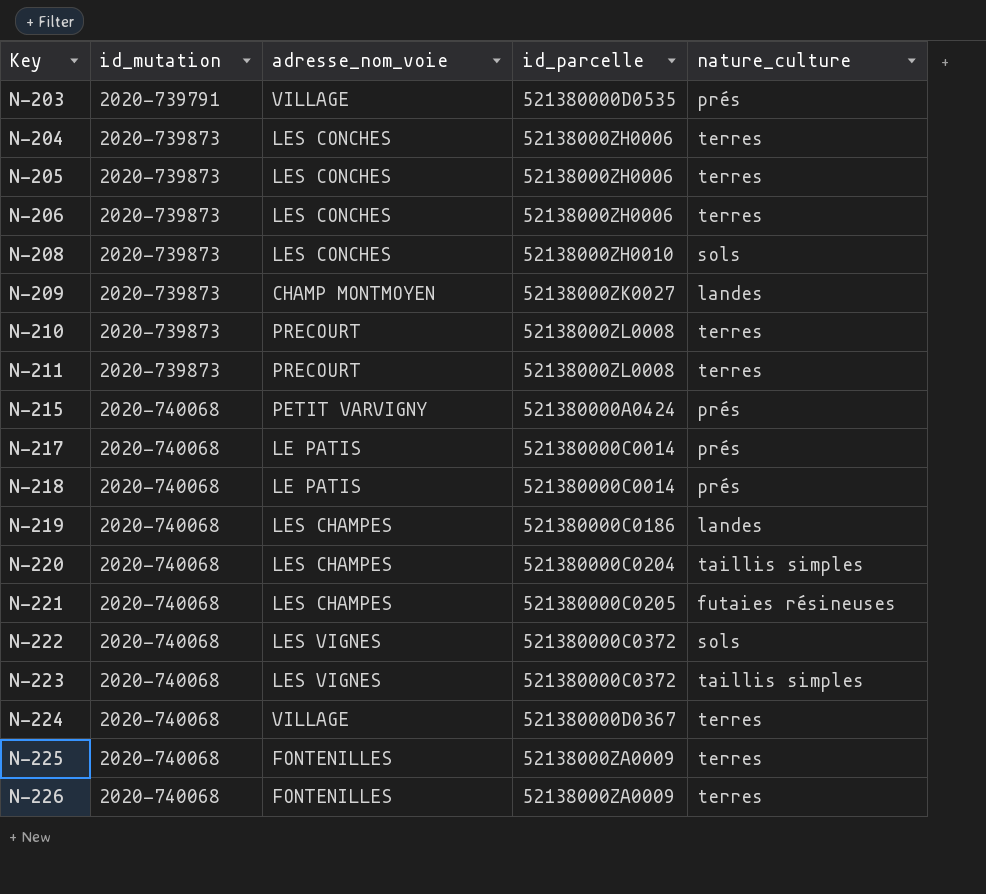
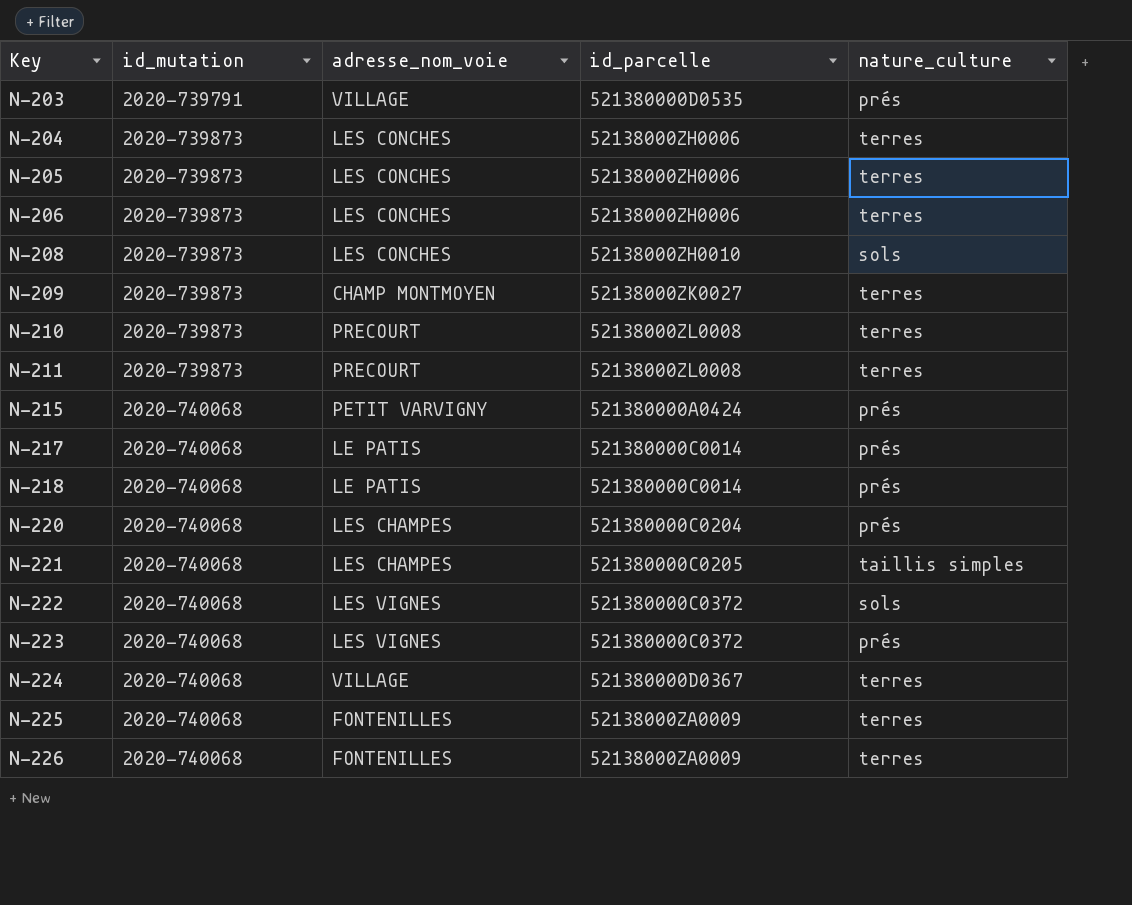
row N-219: 2020-740068 | LES CHAMPES | 521380000C0186 | landes -> none
N-209 | nature_culture: landes -> terres
N-220 | nature_culture: taillis simples -> prés
N-221 | nature_culture: futaies résineuses -> taillis simples
N-223 | nature_culture: taillis simples -> prés

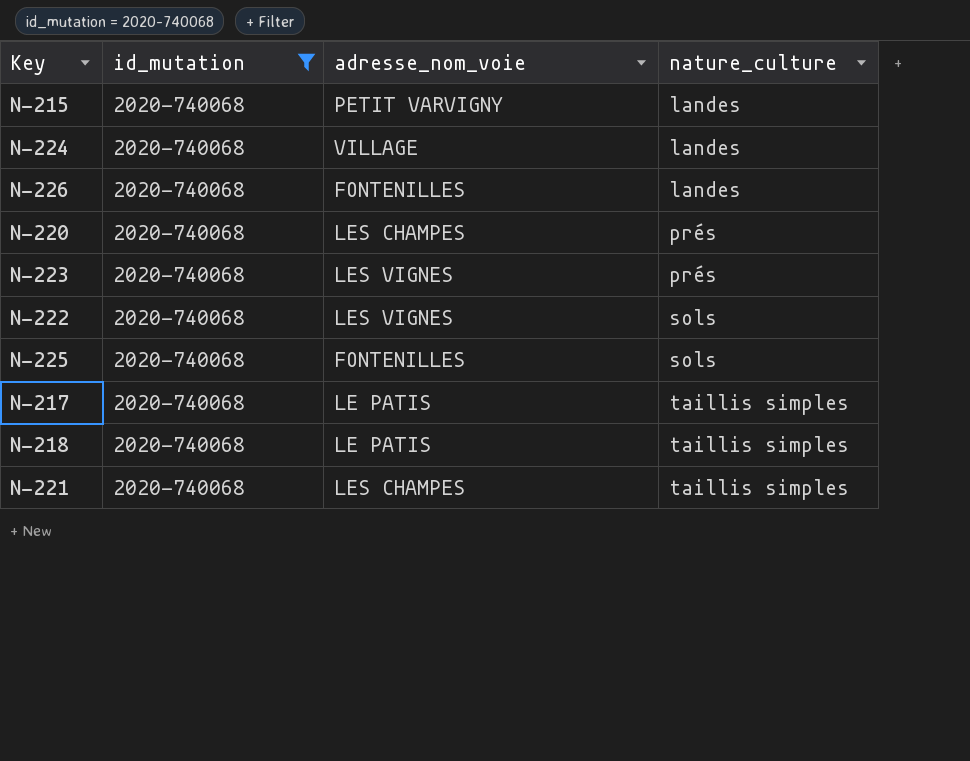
filter: none -> id_mutation = 2020-740068
row order: Key ascending -> nature_culture ascending
column id_parcelle | position: 4 -> none
N-215 | nature_culture: prés -> landes
N-224 | nature_culture: terres -> landes
N-226 | nature_culture: terres -> landes
N-225 | nature_culture: terres -> sols
N-217 | nature_culture: prés -> taillis simples
N-218 | nature_culture: prés -> taillis simples

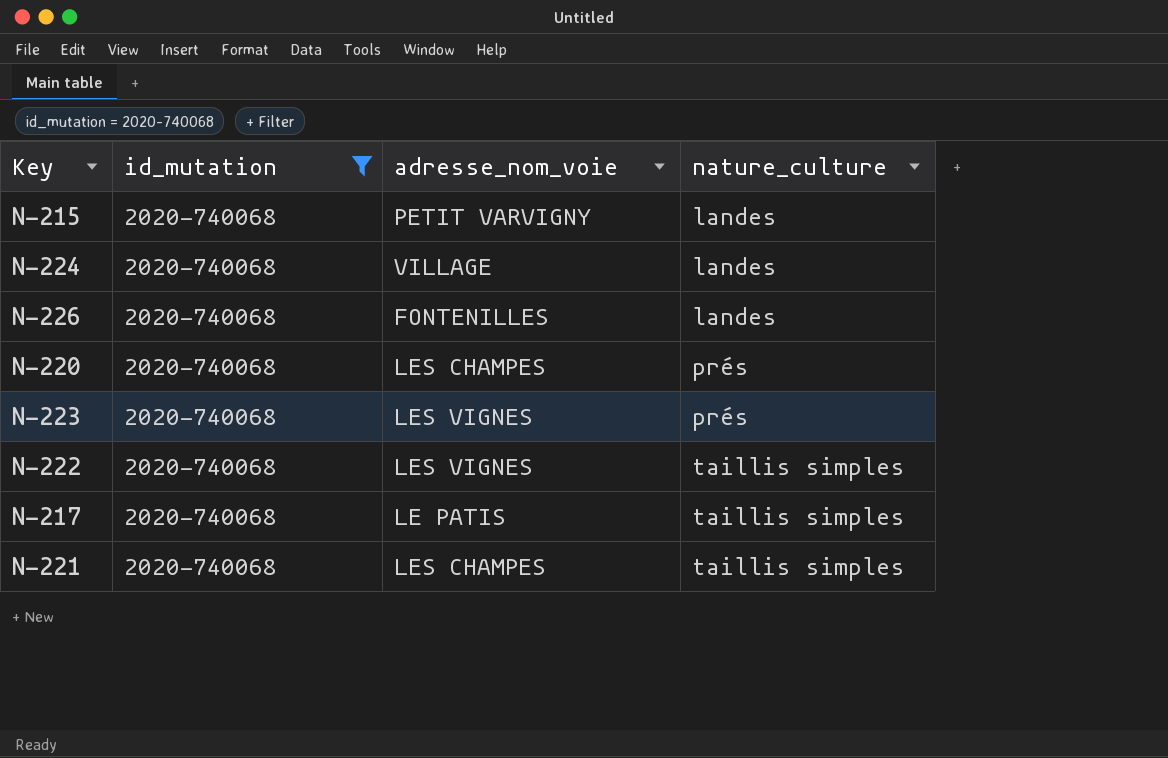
row N-225: 2020-740068 | FONTENILLES | sols -> none
row N-218: 2020-740068 | LE PATIS | taillis simples -> none
N-222 | nature_culture: sols -> taillis simples

